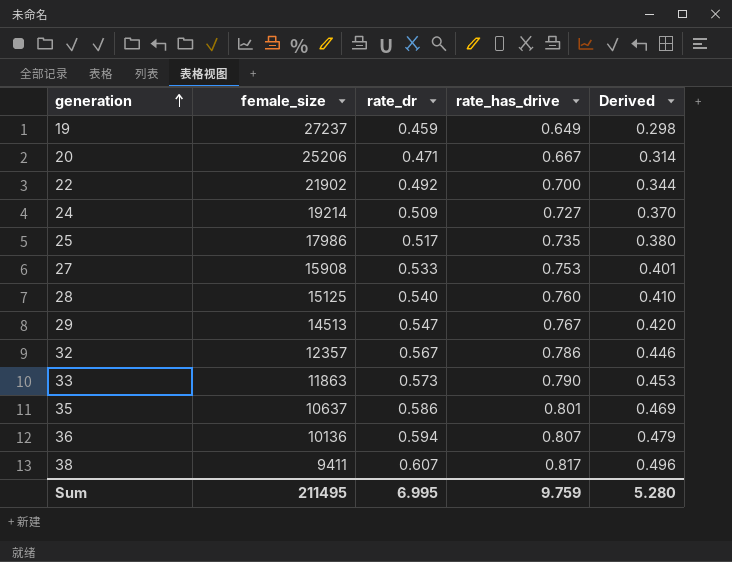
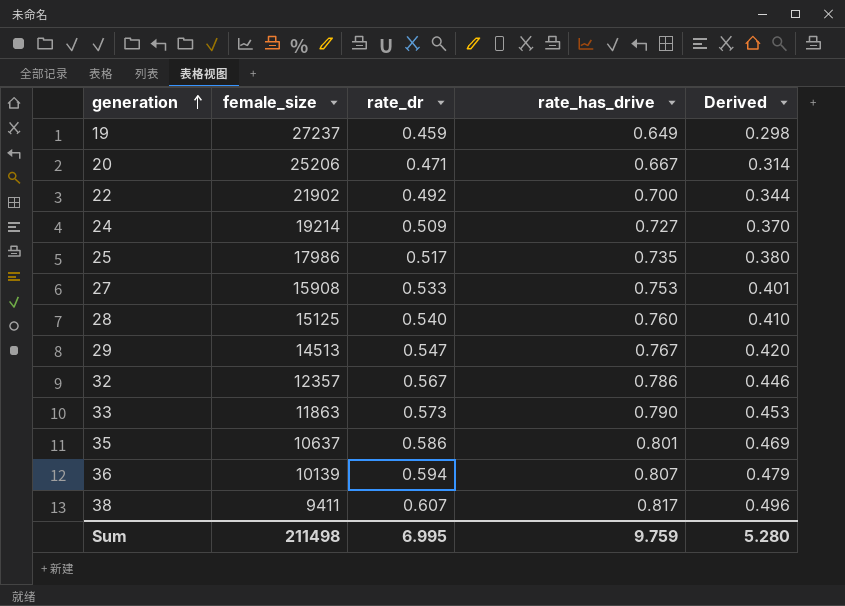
36 | female_size: 10136 -> 10139
Sum | female_size: 211495 -> 211498

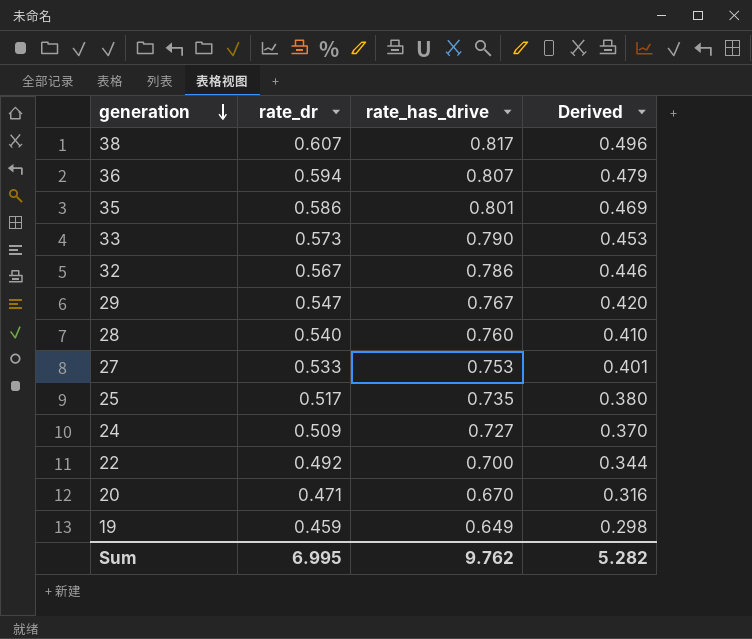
row order: generation ascending -> generation descending
column female_size | position: 2 -> none
20 | rate_has_drive: 0.667 -> 0.670
20 | Derived: 0.314 -> 0.316
Sum | rate_has_drive: 9.759 -> 9.762
Sum | Derived: 5.280 -> 5.282

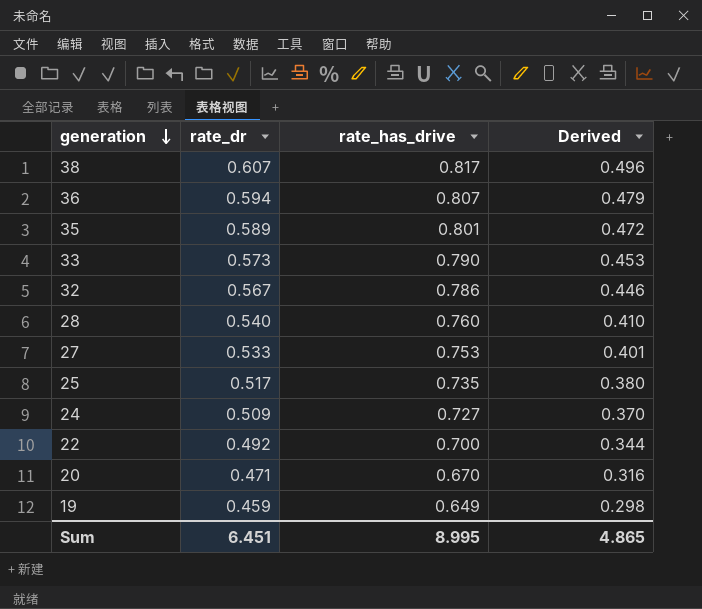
row 29: 0.547 | 0.767 | 0.420 -> none
35 | rate_dr: 0.586 -> 0.589
35 | Derived: 0.469 -> 0.472
Sum | rate_dr: 6.995 -> 6.451
Sum | rate_has_drive: 9.762 -> 8.995
Sum | Derived: 5.282 -> 4.865

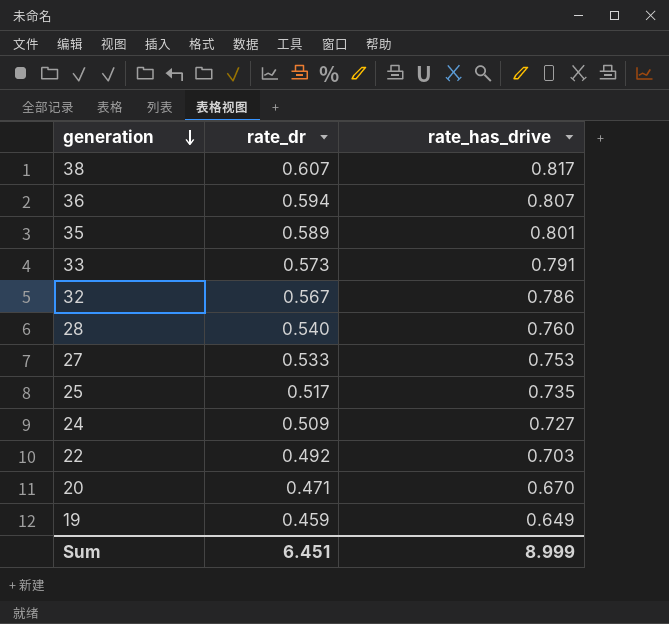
column Derived | formula: [rate_dr] * [rate_has_drive] -> none
33 | rate_has_drive: 0.790 -> 0.791
22 | rate_has_drive: 0.700 -> 0.703
Sum | rate_has_drive: 8.995 -> 8.999

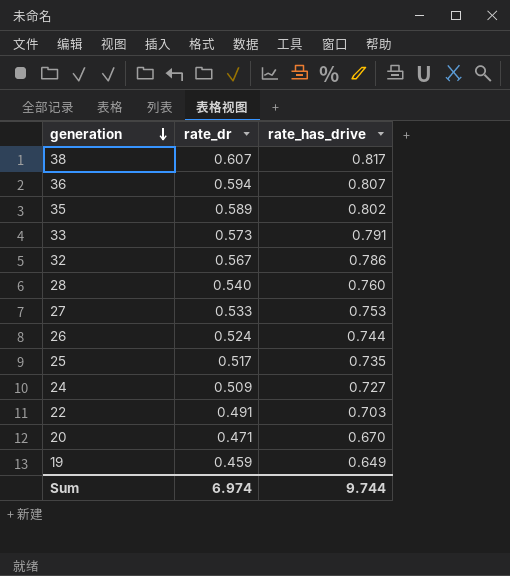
35 | rate_has_drive: 0.801 -> 0.802
row 26: none -> 0.524 | 0.744
22 | rate_dr: 0.492 -> 0.491
Sum | rate_dr: 6.451 -> 6.974
Sum | rate_has_drive: 8.999 -> 9.744

